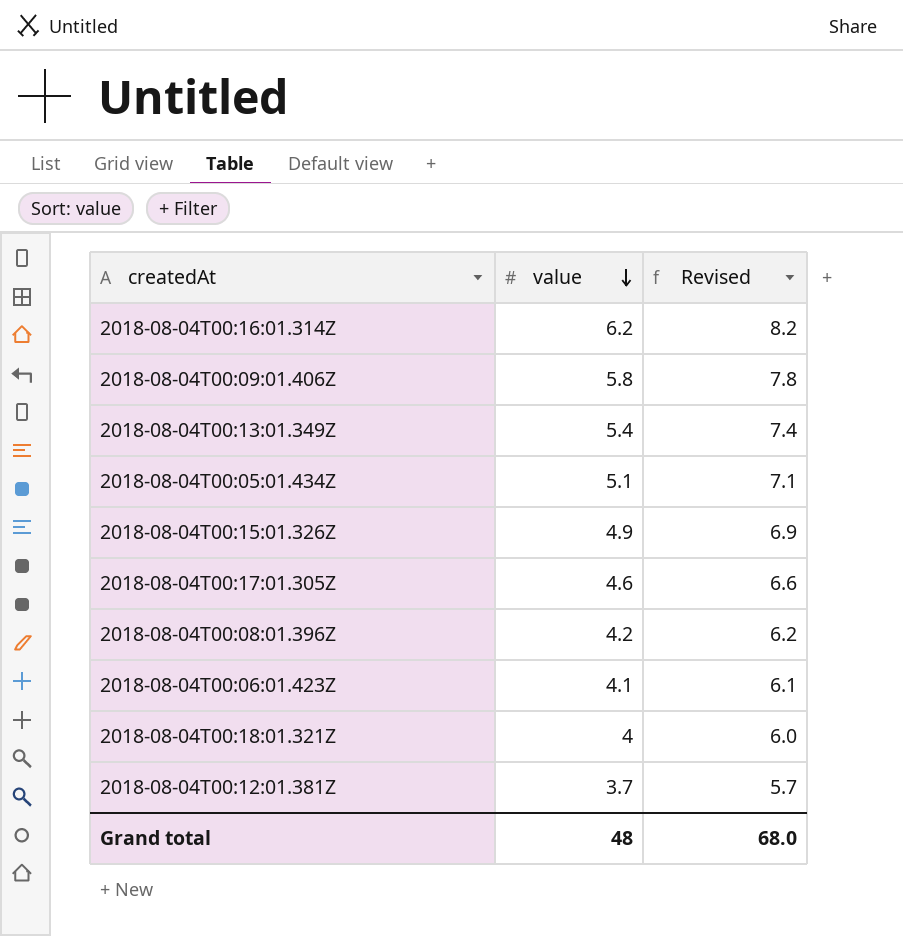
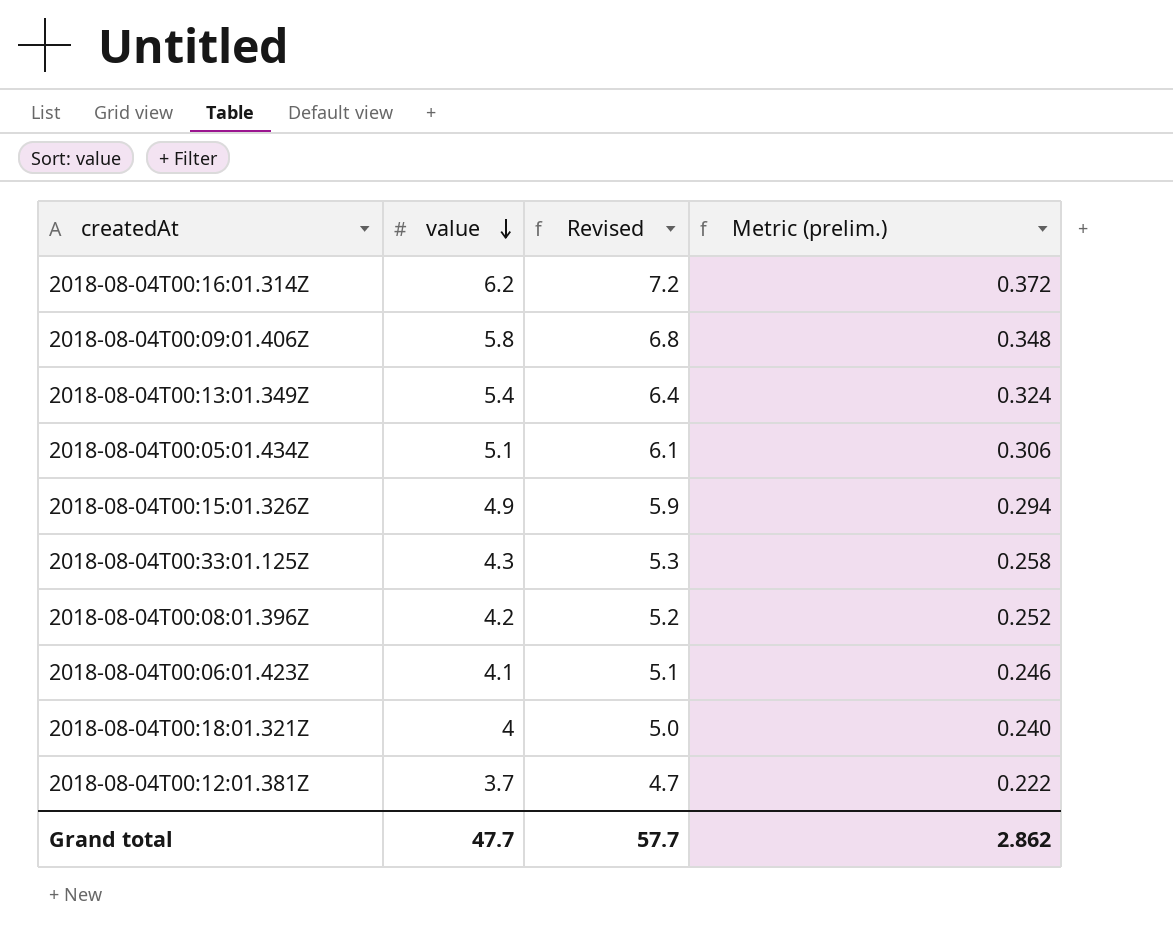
column Revised | formula: [value] + 2 -> [value] + 1
column Metric (prelim.) | formula: none -> [value] * 0.06
row 2018-08-04T00:17:01.305Z: 4.6 | 6.6 -> none
row 2018-08-04T00:33:01.125Z: none -> 4.3 | 5.3 | 0.258
Grand total | value: 48 -> 47.7
Grand total | Revised: 68.0 -> 57.7

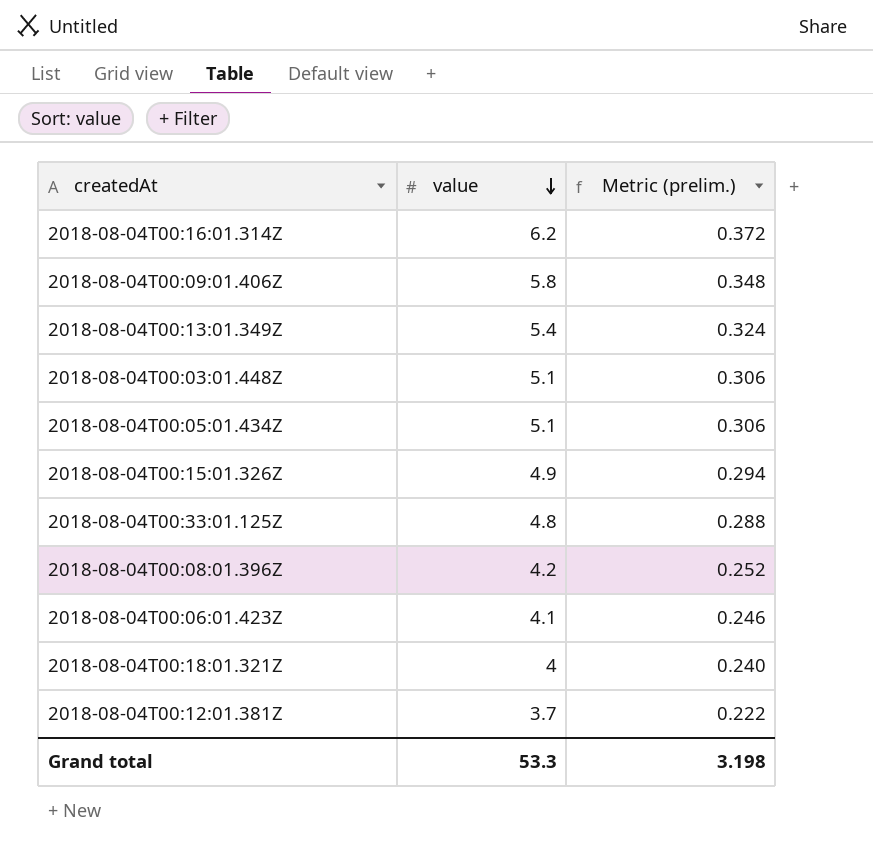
column Revised | formula: [value] + 1 -> none
row 2018-08-04T00:03:01.448Z: none -> 5.1 | 0.306
2018-08-04T00:33:01.125Z | value: 4.3 -> 4.8
2018-08-04T00:33:01.125Z | Metric (prelim.): 0.258 -> 0.288
Grand total | value: 47.7 -> 53.3
Grand total | Metric (prelim.): 2.862 -> 3.198

